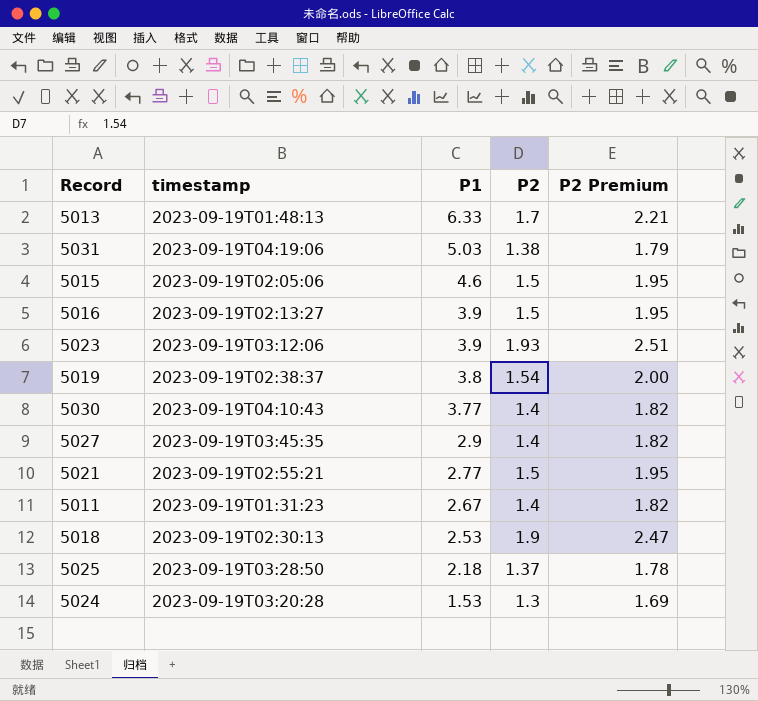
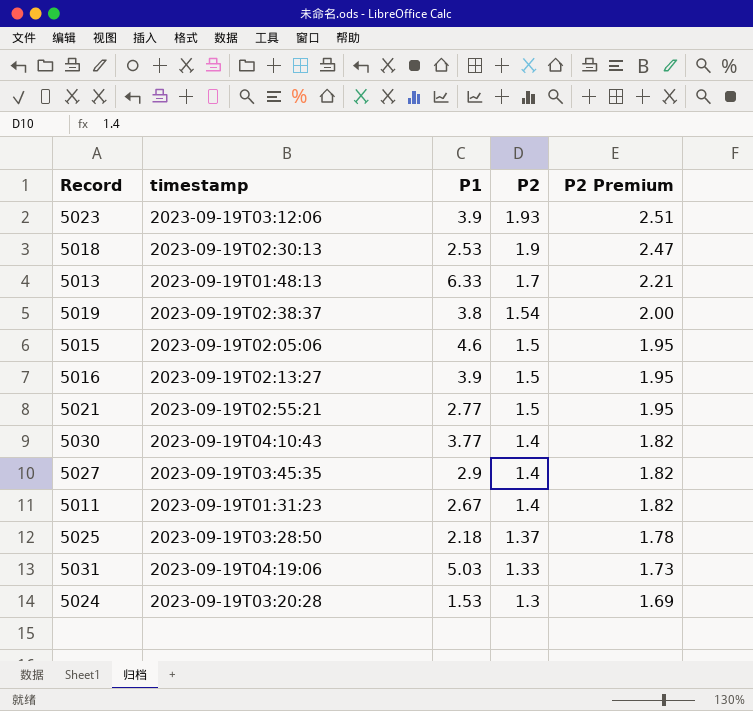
row order: P1 descending -> P2 descending
5031 | P2: 1.38 -> 1.33
5031 | P2 Premium: 1.79 -> 1.73

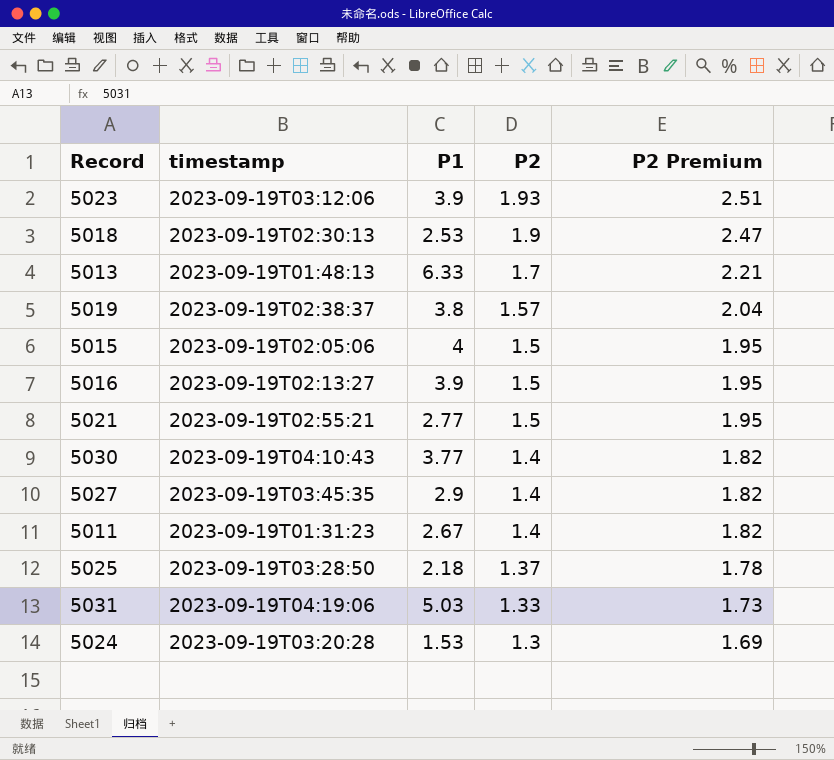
5019 | P2: 1.54 -> 1.57
5019 | P2 Premium: 2.00 -> 2.04
5015 | P1: 4.6 -> 4

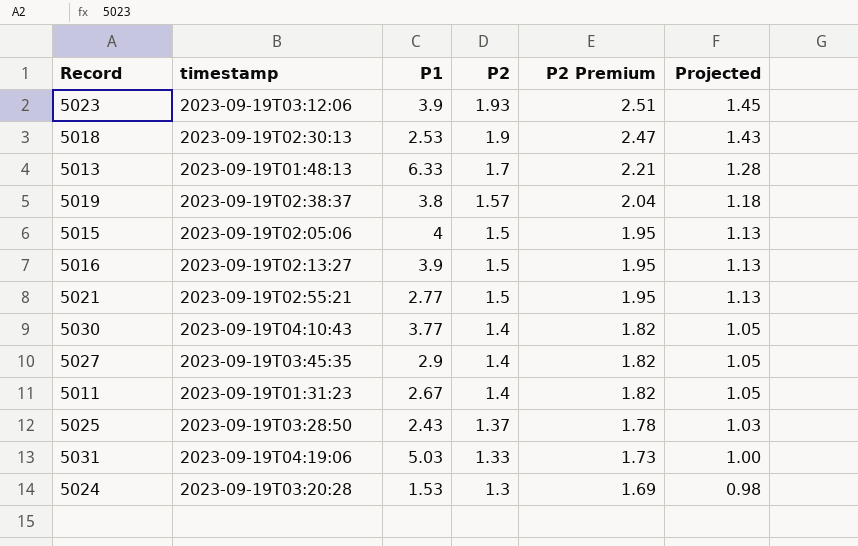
column Projected | formula: none -> [P2] * 0.75
5025 | P1: 2.18 -> 2.43

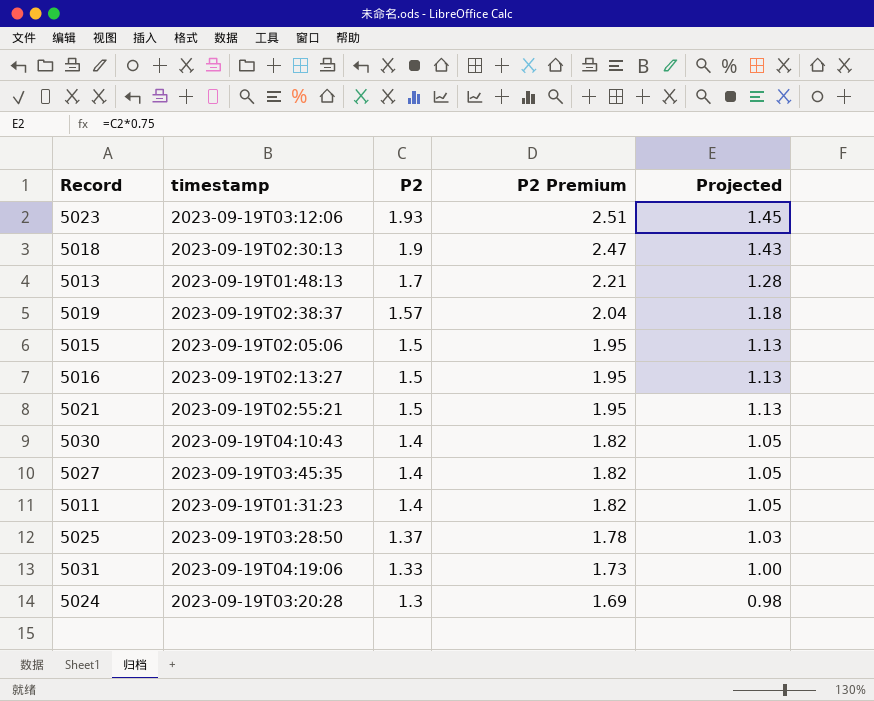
column P1 | position: 3 -> none

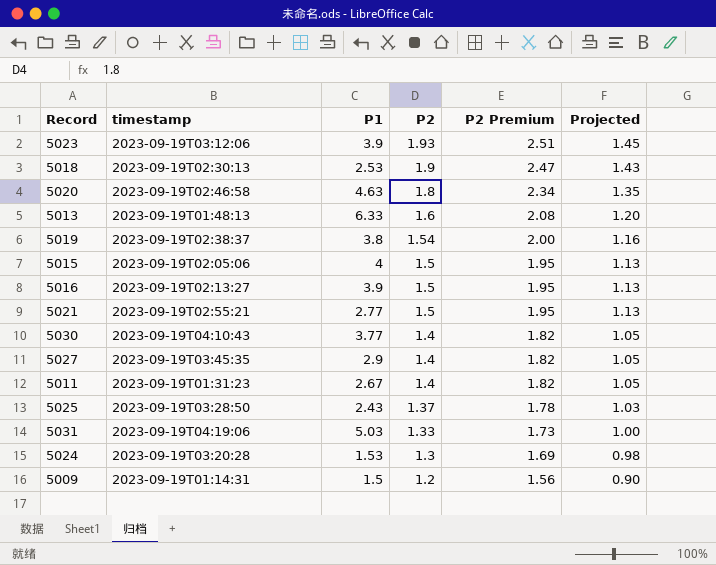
column P1 | position: none -> 3
row 5020: none -> 2023-09-19T02:46:58 | 4.63 | 1.8 | 2.34 | 1.35
5013 | P2: 1.7 -> 1.6
5013 | P2 Premium: 2.21 -> 2.08
5013 | Projected: 1.28 -> 1.20
5019 | P2: 1.57 -> 1.54
5019 | P2 Premium: 2.04 -> 2.00
5019 | Projected: 1.18 -> 1.16
row 5009: none -> 2023-09-19T01:14:31 | 1.5 | 1.2 | 1.56 | 0.90

